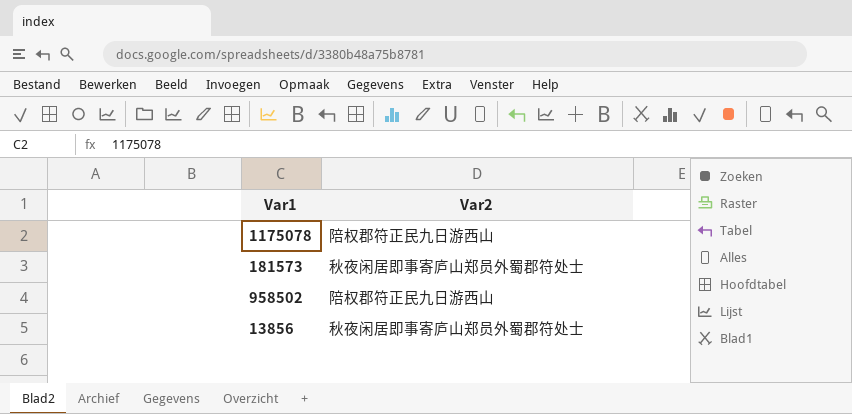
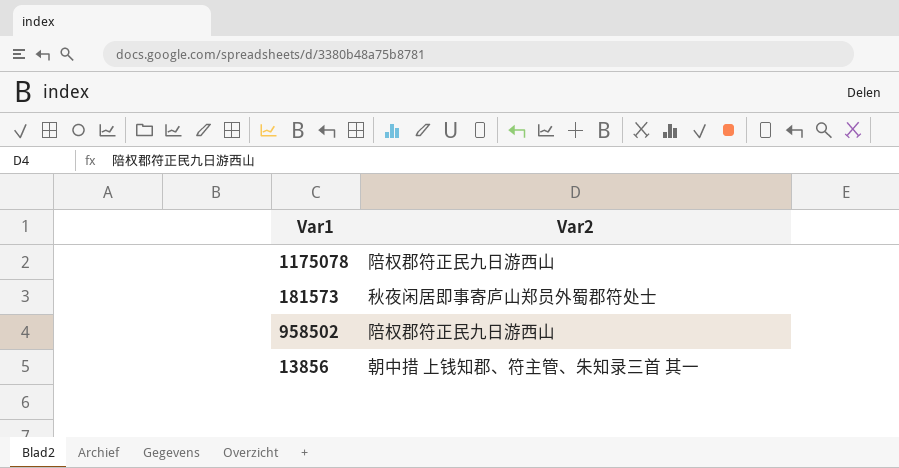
13856 | Var2: 秋夜闲居即事寄庐山郑员外蜀郡符处士 -> 朝中措 上钱知郡、符主管、朱知录三首 其一

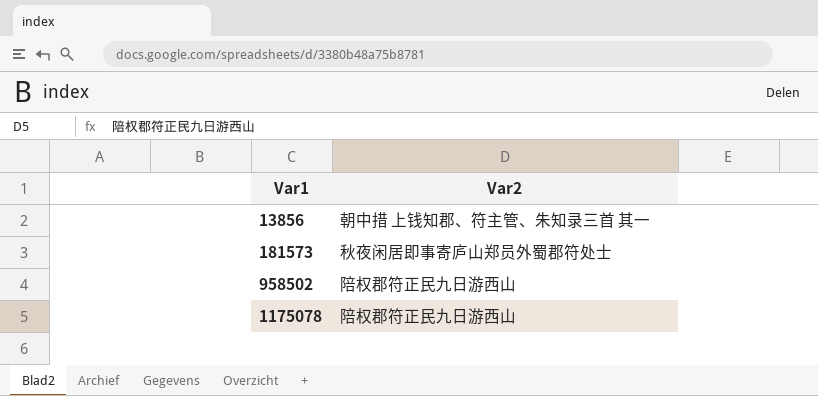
row order: none -> Var1 ascending

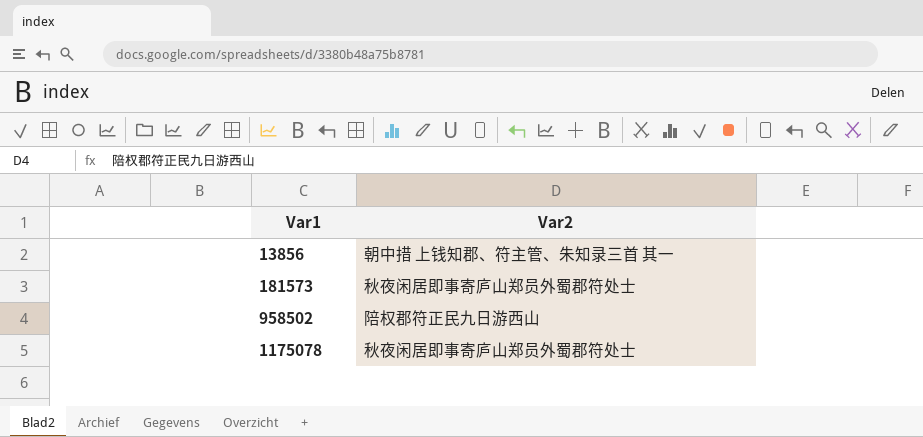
1175078 | Var2: 陪权郡符正民九日游西山 -> 秋夜闲居即事寄庐山郑员外蜀郡符处士

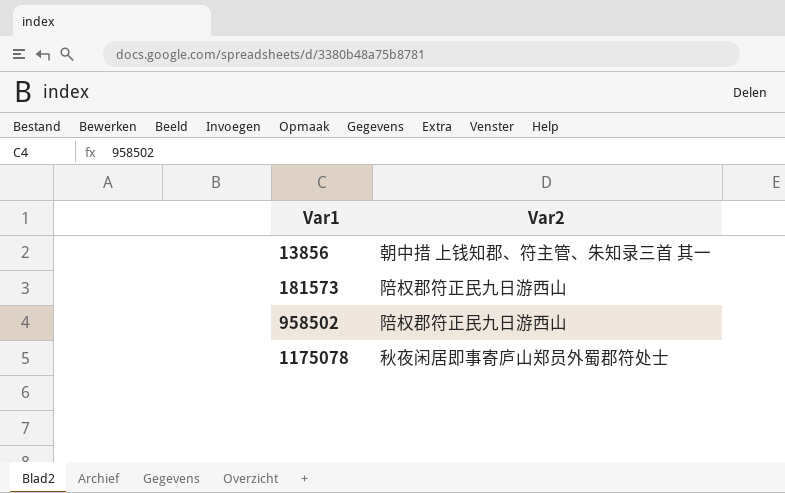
181573 | Var2: 秋夜闲居即事寄庐山郑员外蜀郡符处士 -> 陪权郡符正民九日游西山

